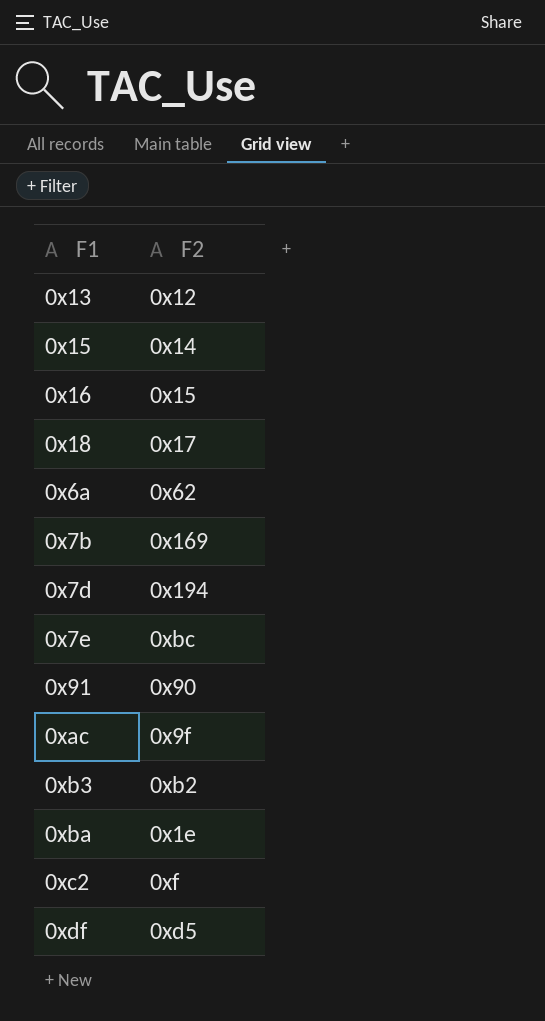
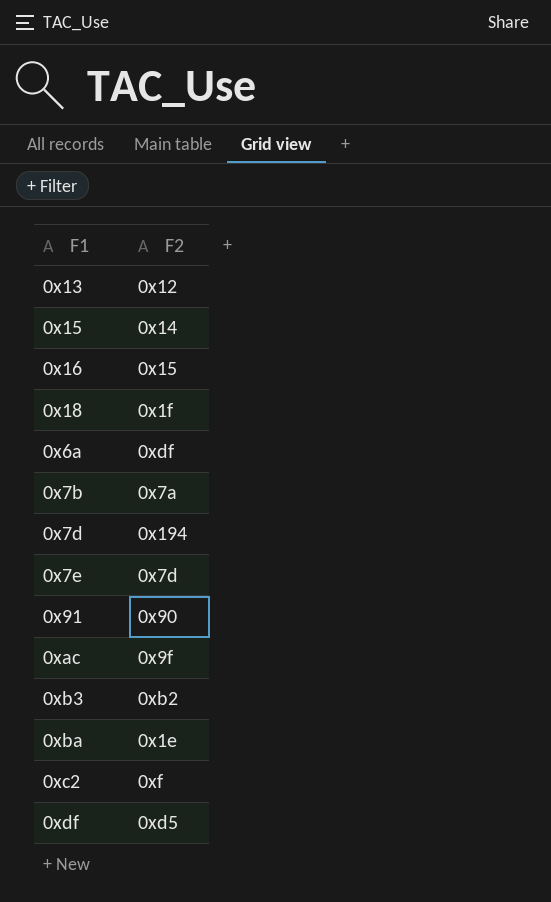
0x18 | F2: 0x17 -> 0x1f
0x6a | F2: 0x62 -> 0xdf
0x7b | F2: 0x169 -> 0x7a
0x7e | F2: 0xbc -> 0x7d

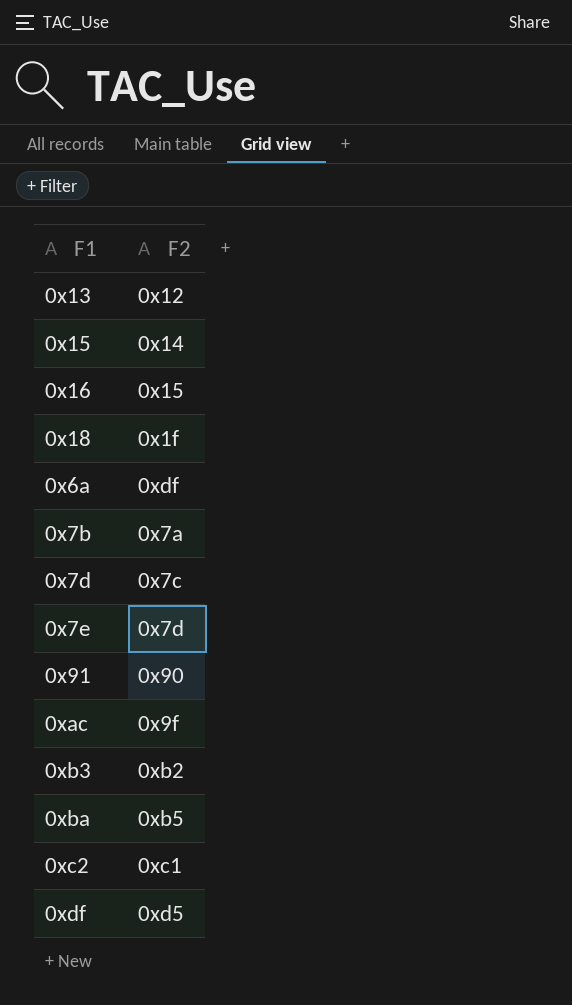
0x7d | F2: 0x194 -> 0x7c
0xba | F2: 0x1e -> 0xb5
0xc2 | F2: 0xf -> 0xc1

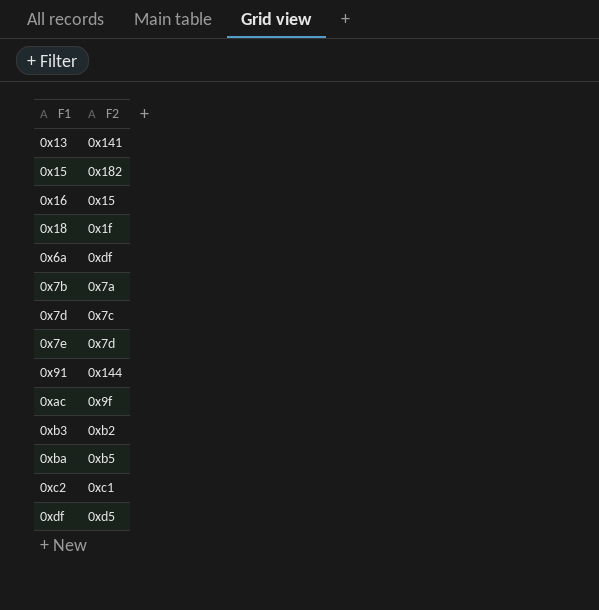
0x13 | F2: 0x12 -> 0x141
0x15 | F2: 0x14 -> 0x182
0x91 | F2: 0x90 -> 0x144

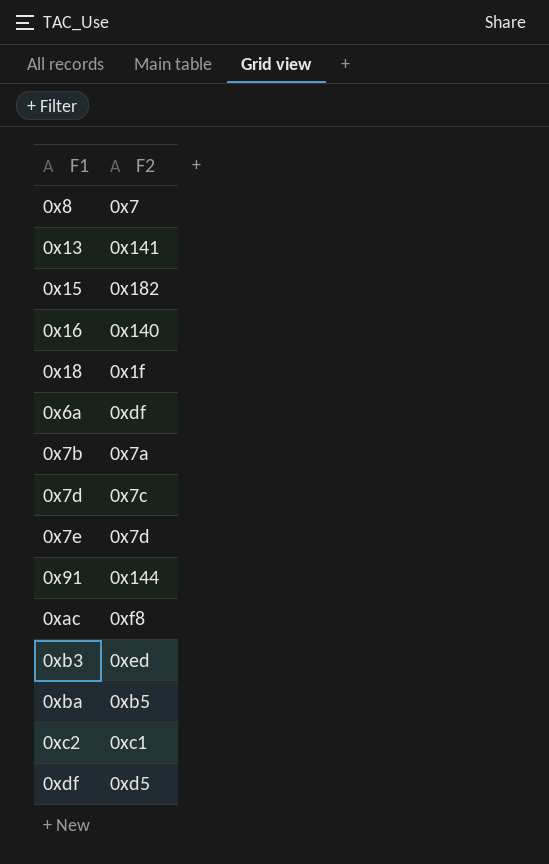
row 0x8: none -> 0x7
0x16 | F2: 0x15 -> 0x140
0xac | F2: 0x9f -> 0xf8
0xb3 | F2: 0xb2 -> 0xed

